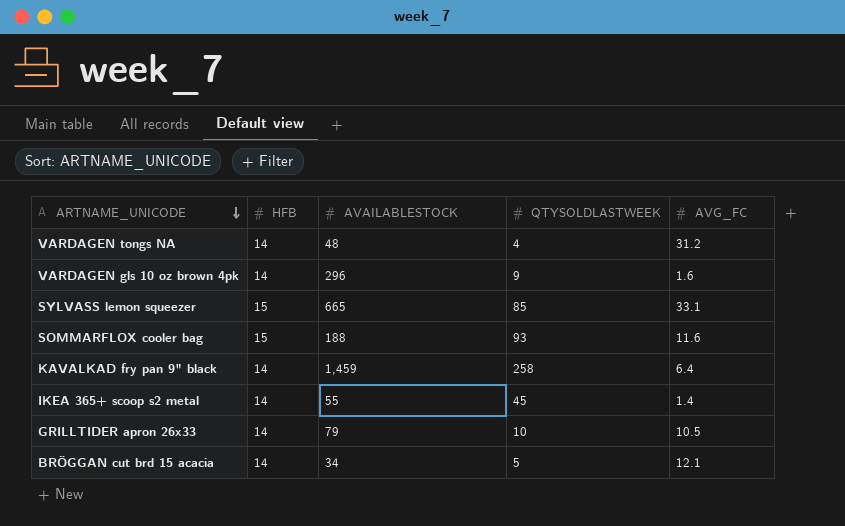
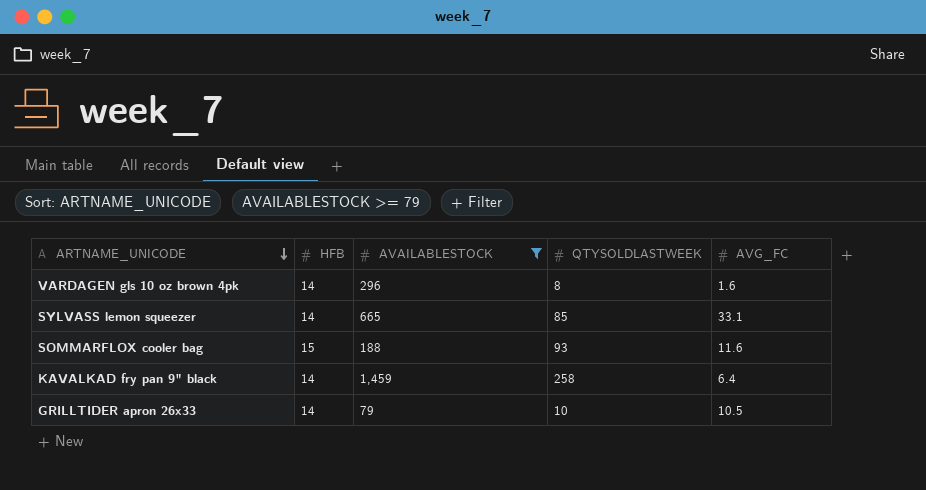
filter: none -> AVAILABLESTOCK >= 79
VARDAGEN gls 10 oz brown 4pk | QTYSOLDLASTWEEK: 9 -> 8
SYLVASS lemon squeezer | HFB: 15 -> 14

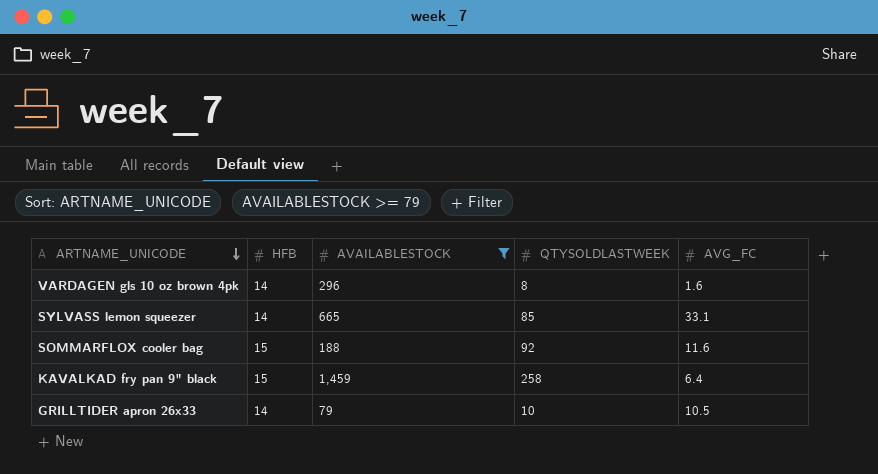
SOMMARFLOX cooler bag | QTYSOLDLASTWEEK: 93 -> 92
KAVALKAD fry pan 9" black | HFB: 14 -> 15

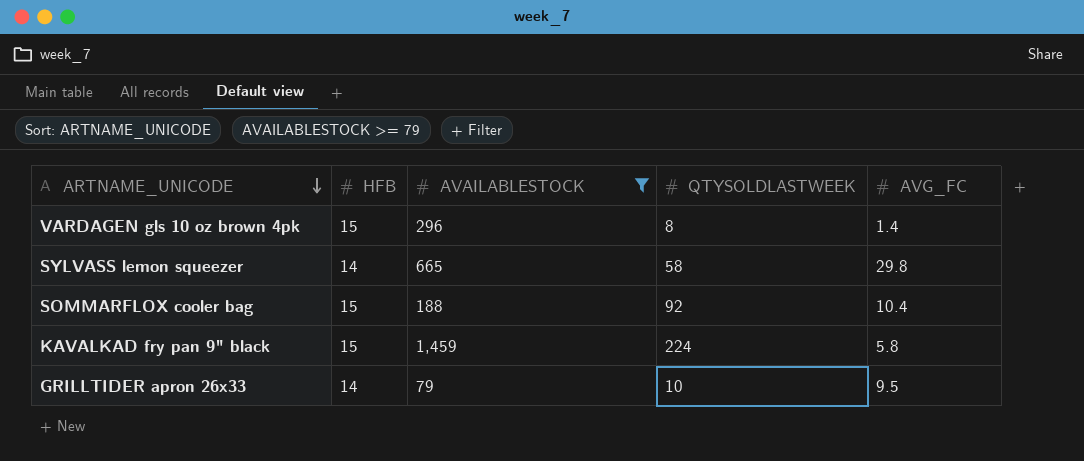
VARDAGEN gls 10 oz brown 4pk | HFB: 14 -> 15
VARDAGEN gls 10 oz brown 4pk | AVG_FC: 1.6 -> 1.4
SYLVASS lemon squeezer | QTYSOLDLASTWEEK: 85 -> 58
SYLVASS lemon squeezer | AVG_FC: 33.1 -> 29.8
SOMMARFLOX cooler bag | AVG_FC: 11.6 -> 10.4
KAVALKAD fry pan 9" black | QTYSOLDLASTWEEK: 258 -> 224
KAVALKAD fry pan 9" black | AVG_FC: 6.4 -> 5.8
GRILLTIDER apron 26x33 | AVG_FC: 10.5 -> 9.5

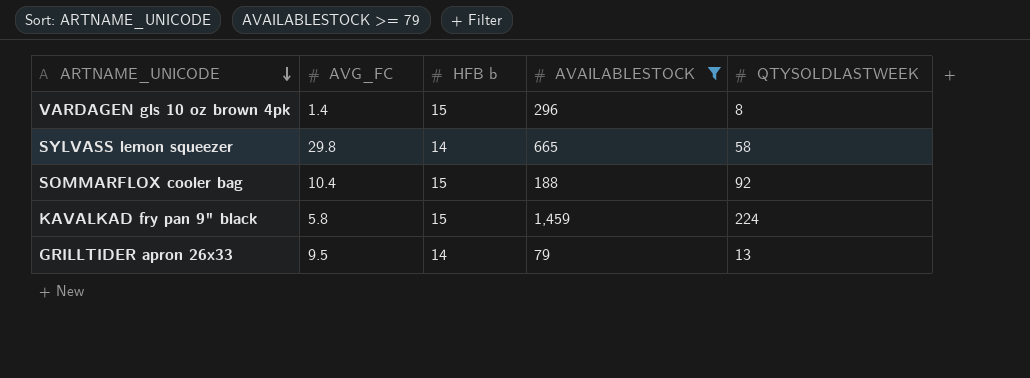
column AVG_FC | position: 5 -> 2
column name: HFB -> HFB b
GRILLTIDER apron 26x33 | QTYSOLDLASTWEEK: 10 -> 13

